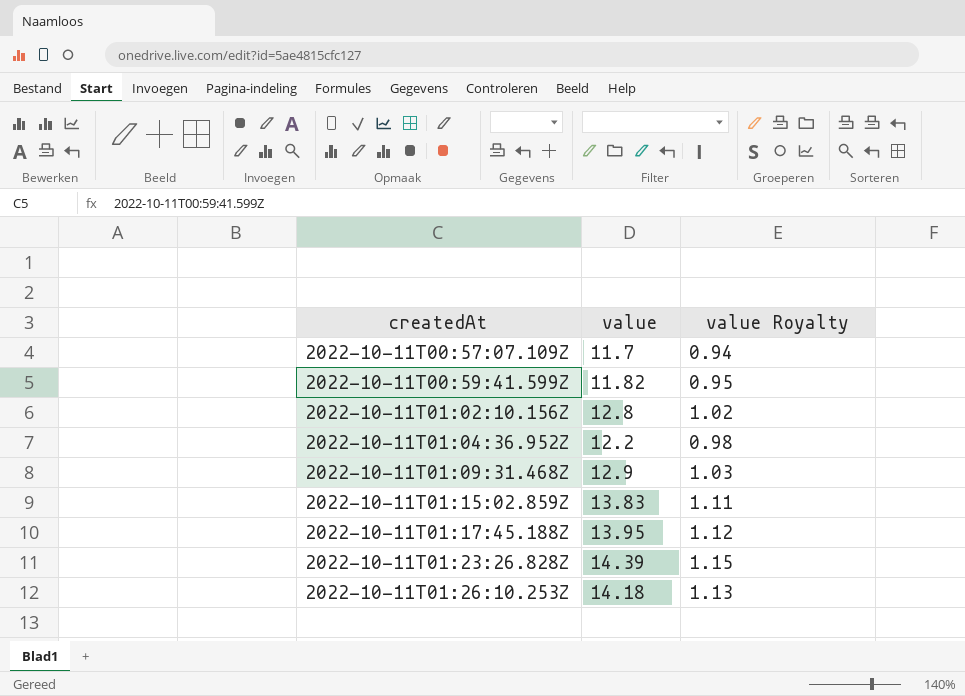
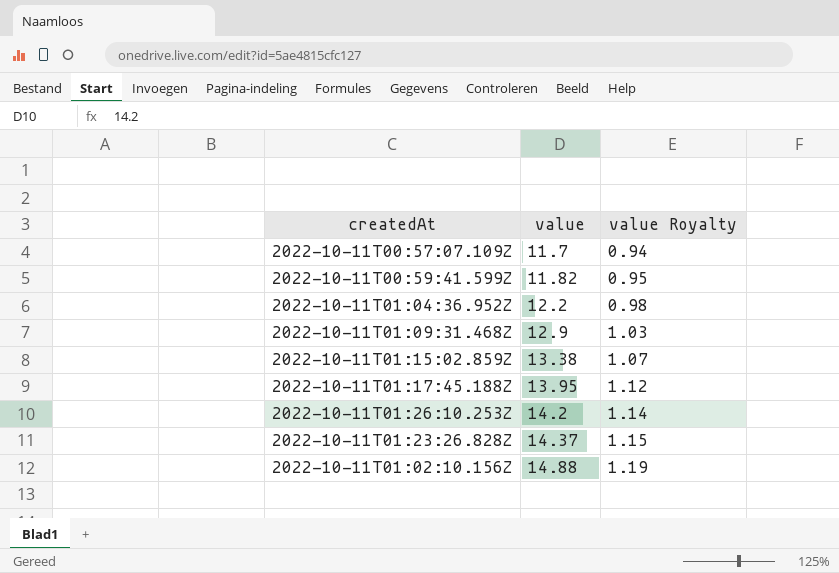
row order: createdAt ascending -> value ascending
2022-10-11T01:15:02.859Z | value: 13.83 -> 13.38
2022-10-11T01:15:02.859Z | value Royalty: 1.11 -> 1.07
2022-10-11T01:26:10.253Z | value: 14.18 -> 14.2
2022-10-11T01:26:10.253Z | value Royalty: 1.13 -> 1.14
2022-10-11T01:23:26.828Z | value: 14.39 -> 14.37
2022-10-11T01:02:10.156Z | value: 12.8 -> 14.88
2022-10-11T01:02:10.156Z | value Royalty: 1.02 -> 1.19

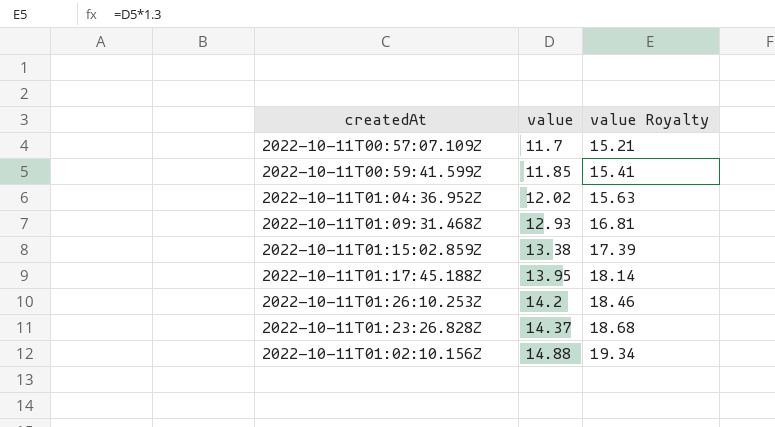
column value Royalty | formula: [value] * 0.08 -> [value] * 1.3
2022-10-11T00:59:41.599Z | value: 11.82 -> 11.85
2022-10-11T01:04:36.952Z | value: 12.2 -> 12.02
2022-10-11T01:09:31.468Z | value: 12.9 -> 12.93

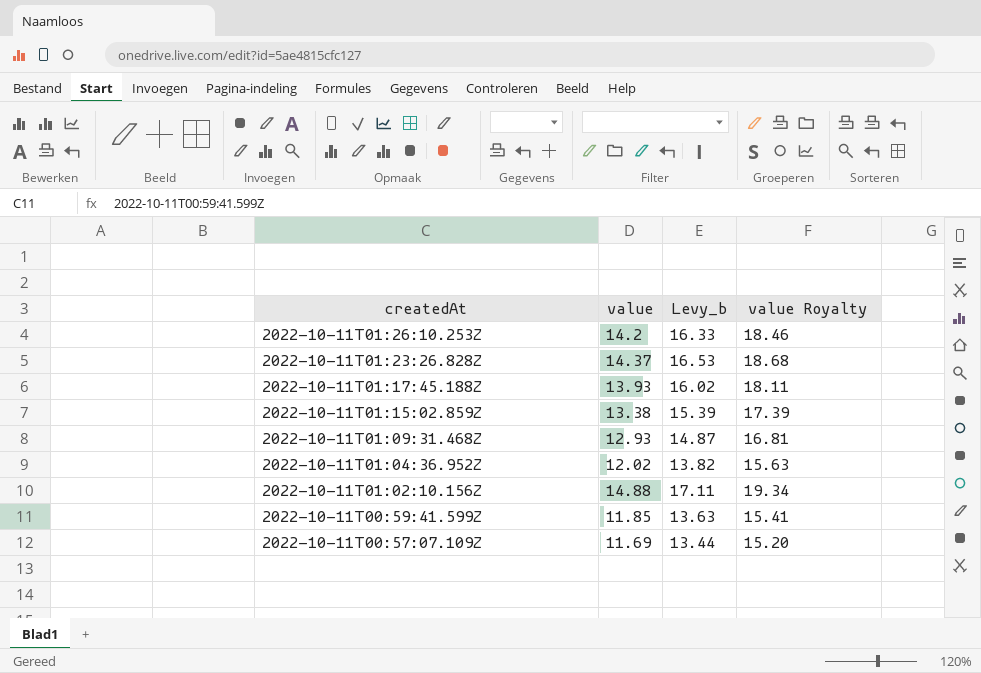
row order: value ascending -> createdAt descending
column Levy_b | formula: none -> [value] * 1.15
2022-10-11T01:17:45.188Z | value: 13.95 -> 13.93
2022-10-11T01:17:45.188Z | value Royalty: 18.14 -> 18.11
2022-10-11T00:57:07.109Z | value: 11.7 -> 11.69
2022-10-11T00:57:07.109Z | value Royalty: 15.21 -> 15.20

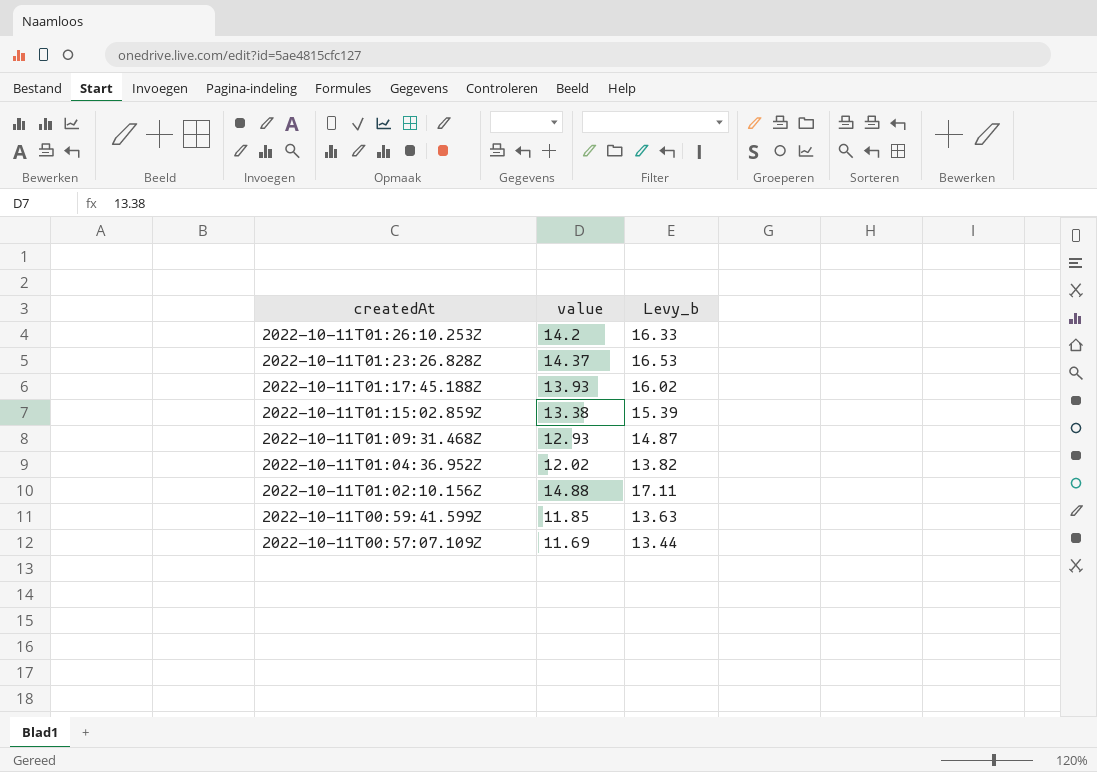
column value Royalty | formula: [value] * 1.3 -> none

